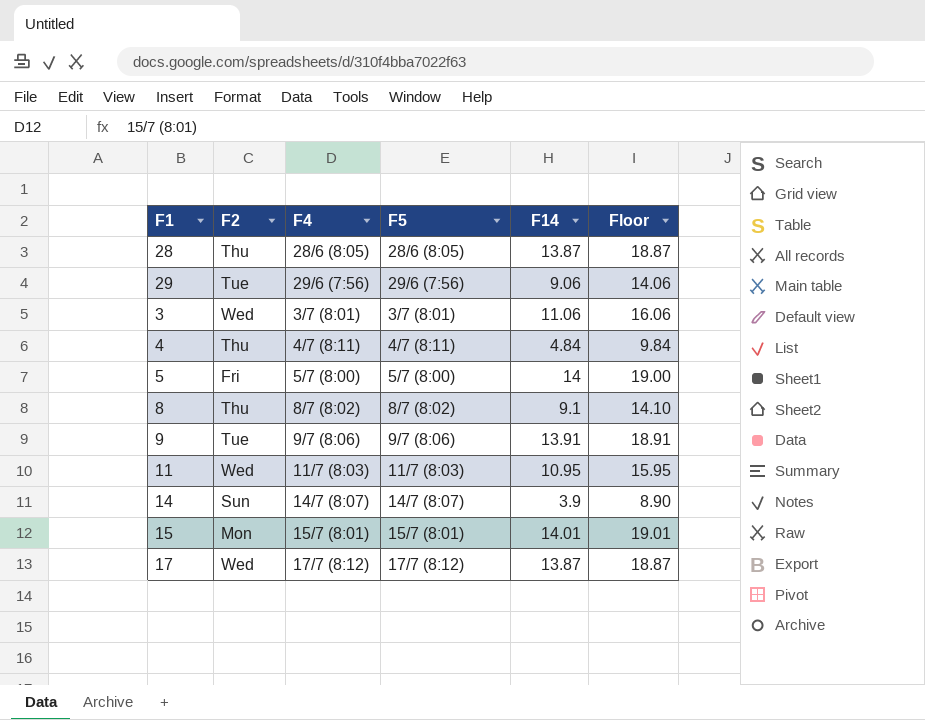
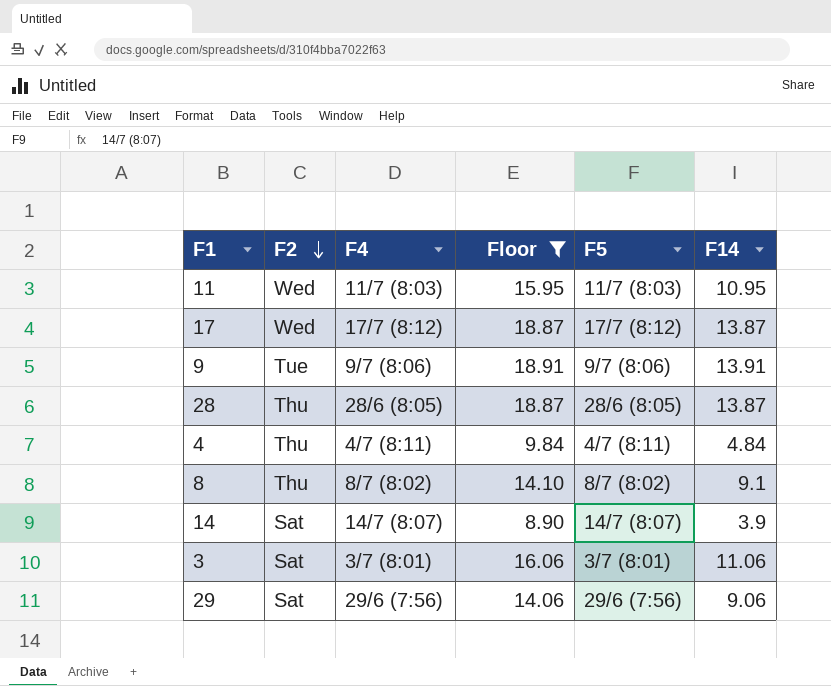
filter: none -> Floor <= 18.91
row order: none -> F2 descending
column Floor | position: 6 -> 4
14 | F2: Sun -> Sat
3 | F2: Wed -> Sat
29 | F2: Tue -> Sat

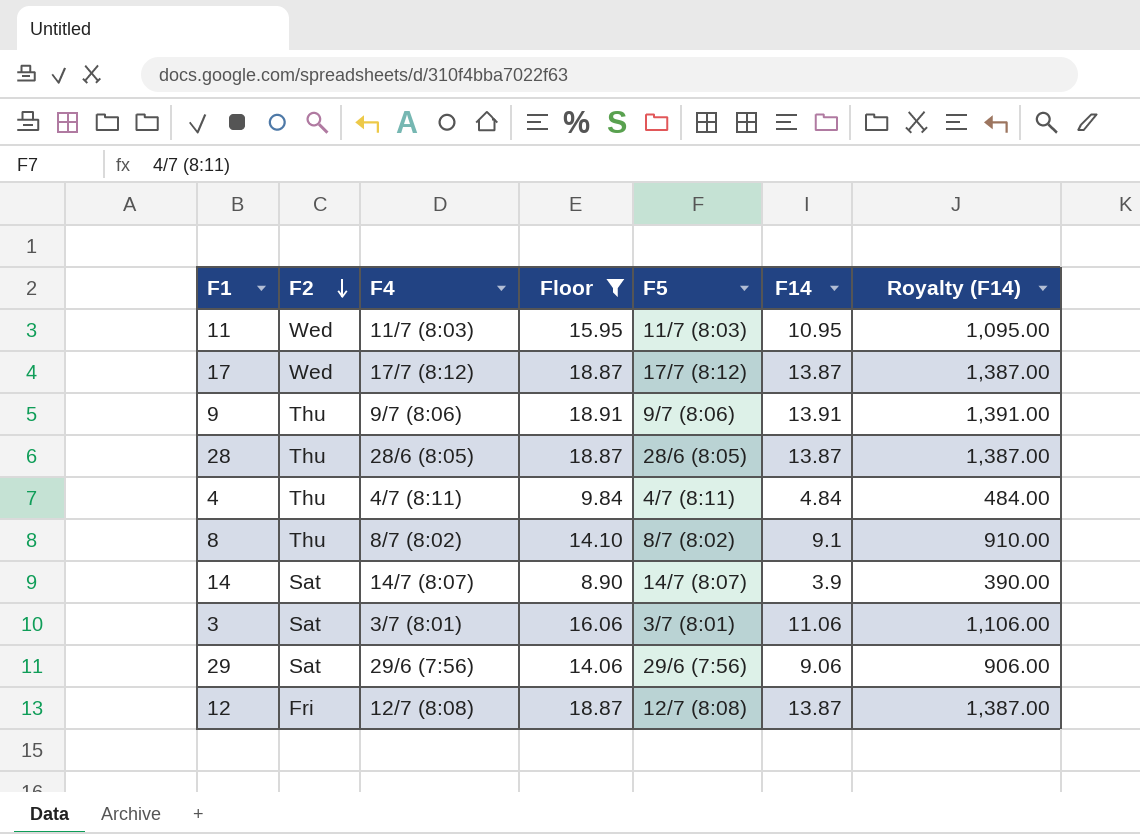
column Royalty (F14) | formula: none -> [F14] * 100
9 | F2: Tue -> Thu
row 12: none -> Fri | 12/7 (8:08) | 18.87 | 12/7 (8:08) | 13.87 | 1,387.00

